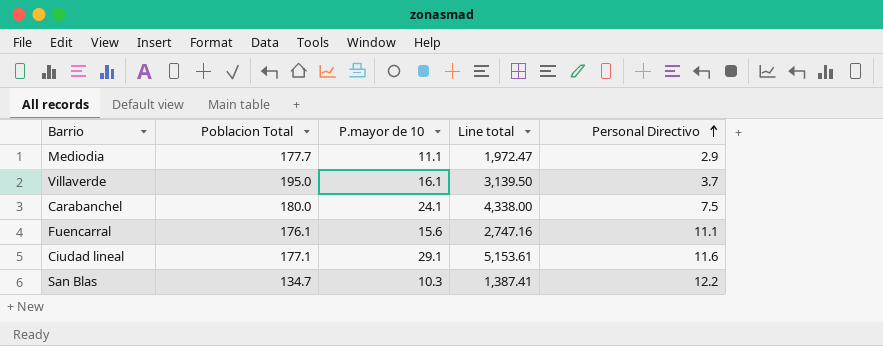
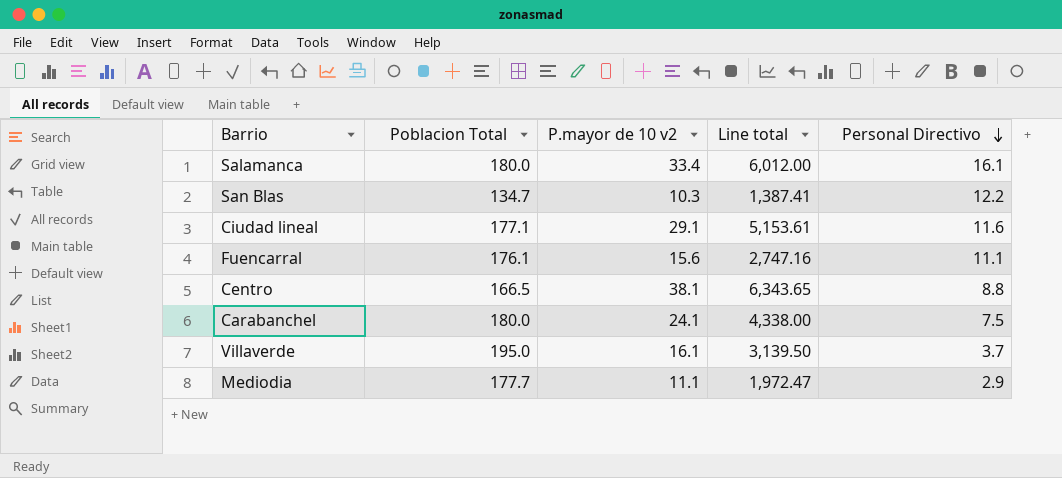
row order: Personal Directivo ascending -> Personal Directivo descending
column name: P.mayor de 10 -> P.mayor de 10 v2
row Salamanca: none -> 180.0 | 33.4 | 6,012.00 | 16.1
row Centro: none -> 166.5 | 38.1 | 6,343.65 | 8.8

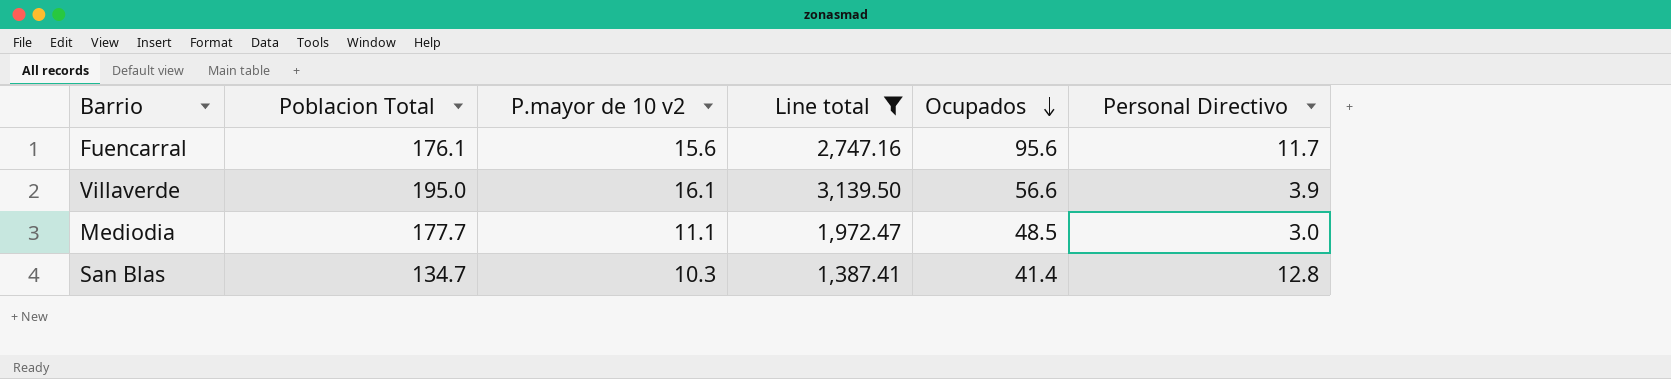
filter: none -> Line total <= 3,139.50
row order: Personal Directivo descending -> Ocupados descending
column Ocupados | position: none -> 5
Fuencarral | Personal Directivo: 11.1 -> 11.7
Villaverde | Personal Directivo: 3.7 -> 3.9
Mediodia | Personal Directivo: 2.9 -> 3.0
San Blas | Personal Directivo: 12.2 -> 12.8

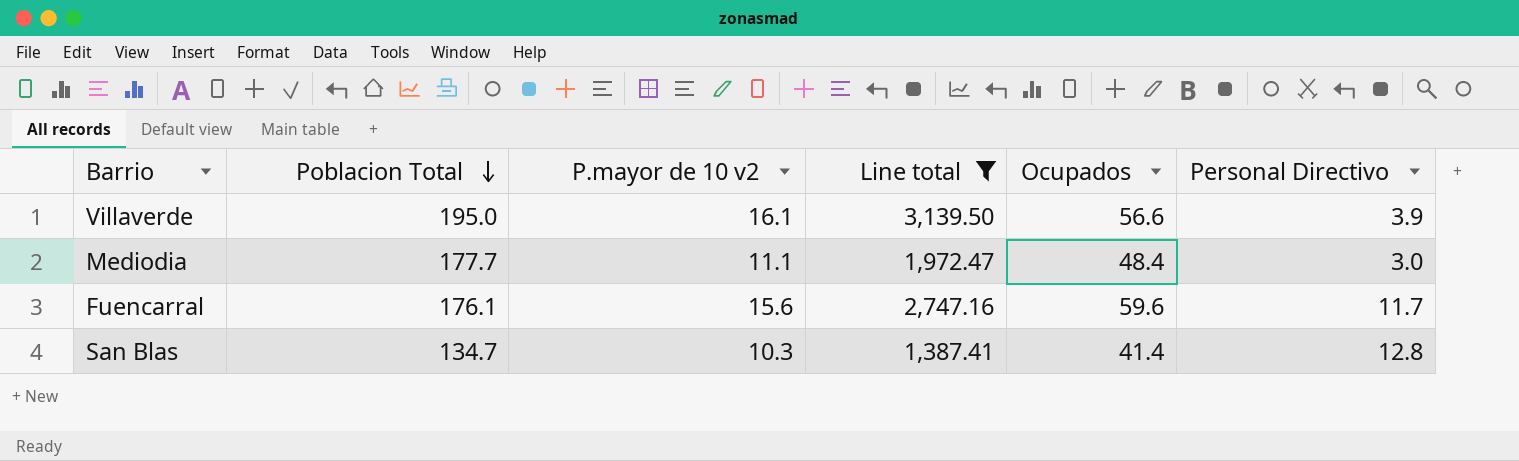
row order: Ocupados descending -> Poblacion Total descending
Mediodia | Ocupados: 48.5 -> 48.4
Fuencarral | Ocupados: 95.6 -> 59.6

